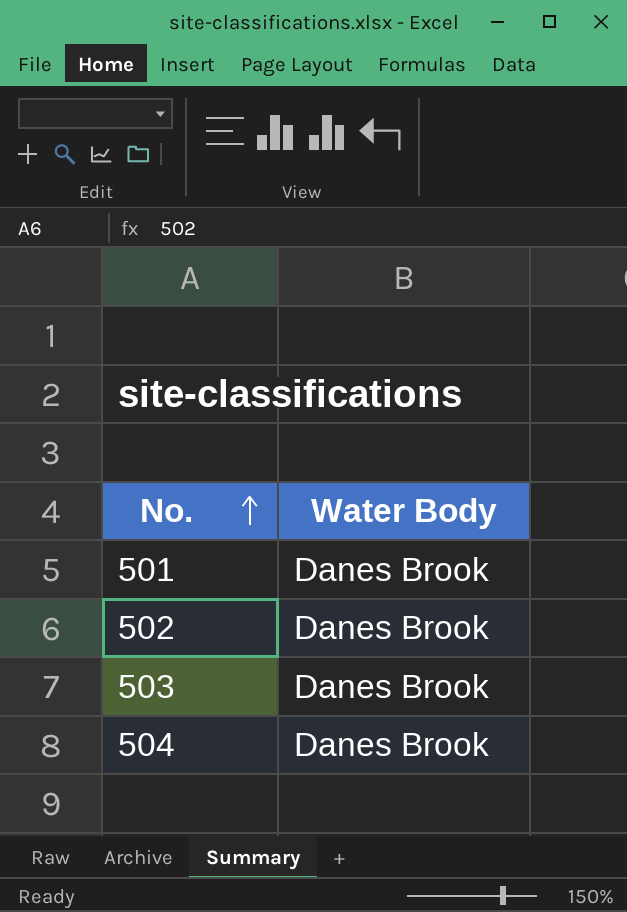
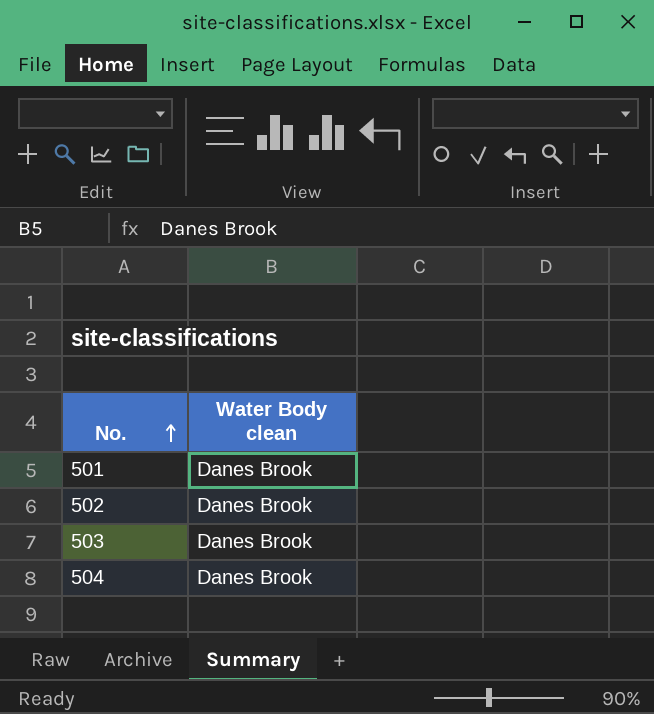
column name: Water Body -> Water Body clean

